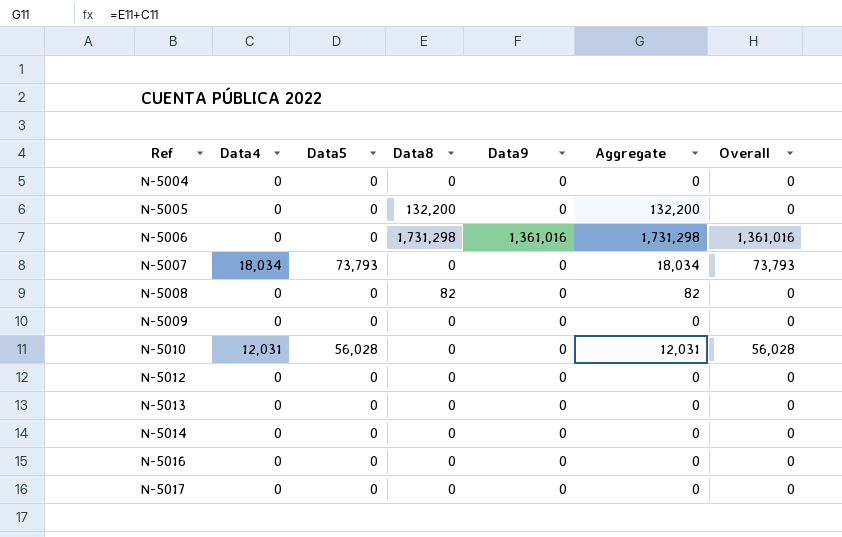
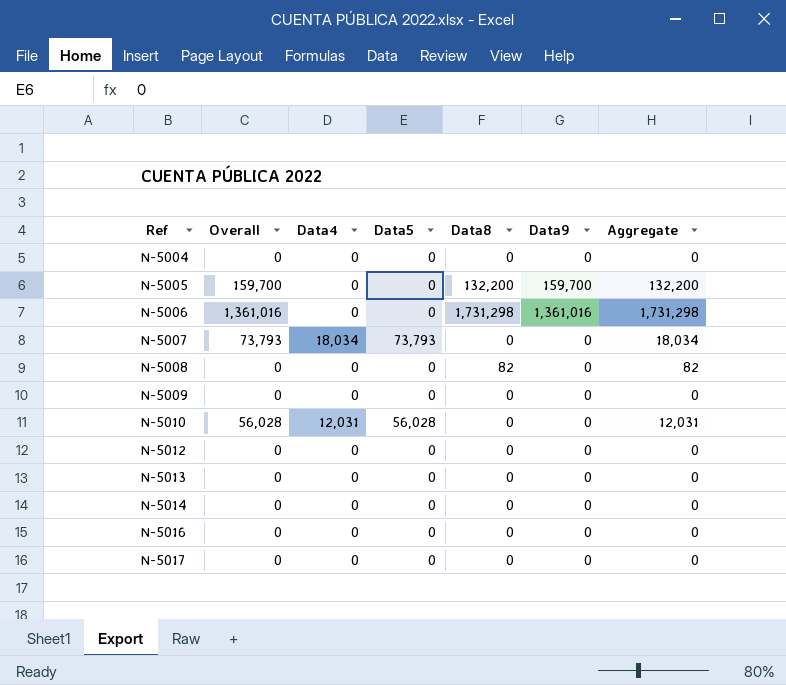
column Overall | position: 7 -> 2
N-5005 | Overall: 0 -> 159,700
N-5005 | Data9: 0 -> 159,700

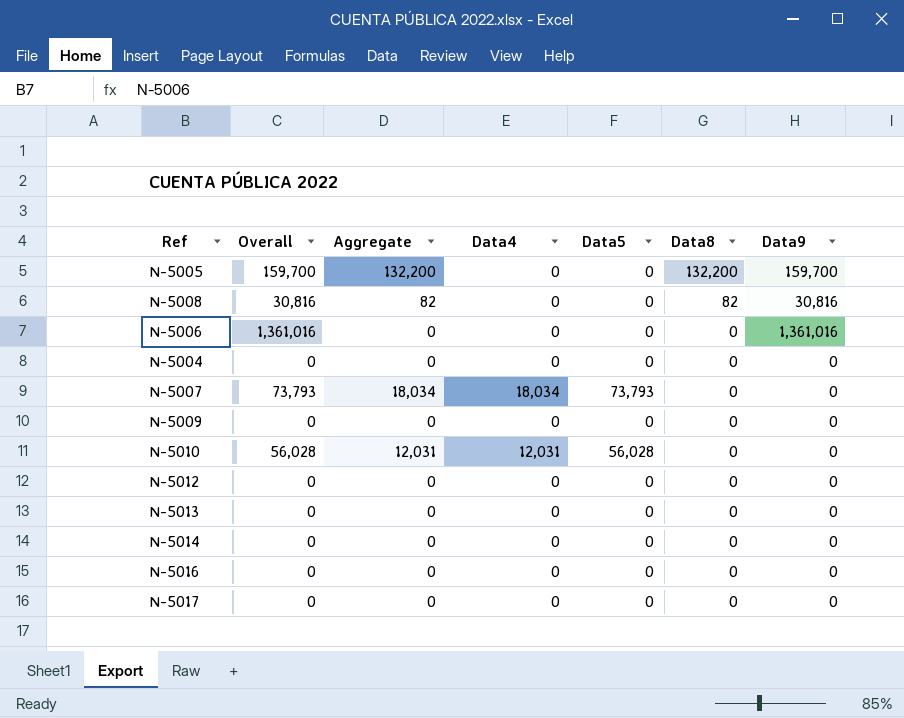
row order: Ref ascending -> Data8 descending
column Aggregate | position: 7 -> 3
N-5008 | Overall: 0 -> 30,816
N-5008 | Data9: 0 -> 30,816
N-5006 | Aggregate: 1,731,298 -> 0
N-5006 | Data8: 1,731,298 -> 0

